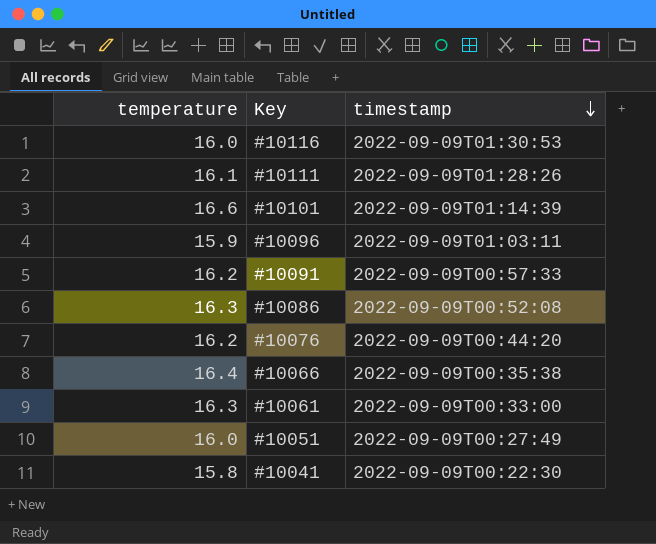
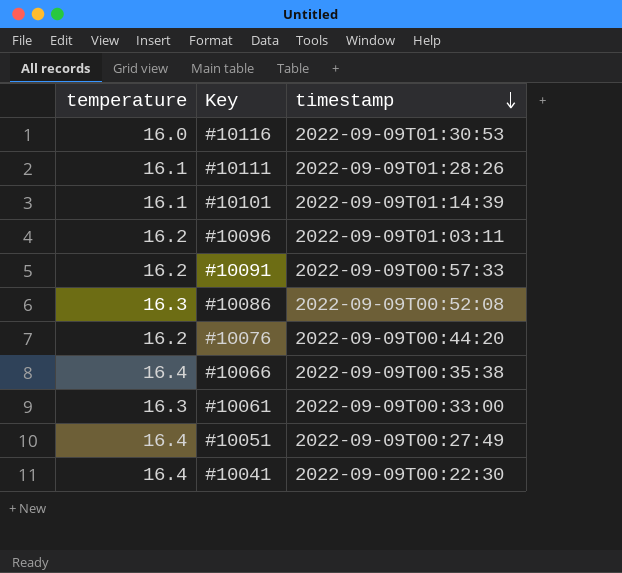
#10101 | temperature: 16.6 -> 16.1
#10096 | temperature: 15.9 -> 16.2
#10051 | temperature: 16.0 -> 16.4
#10041 | temperature: 15.8 -> 16.4

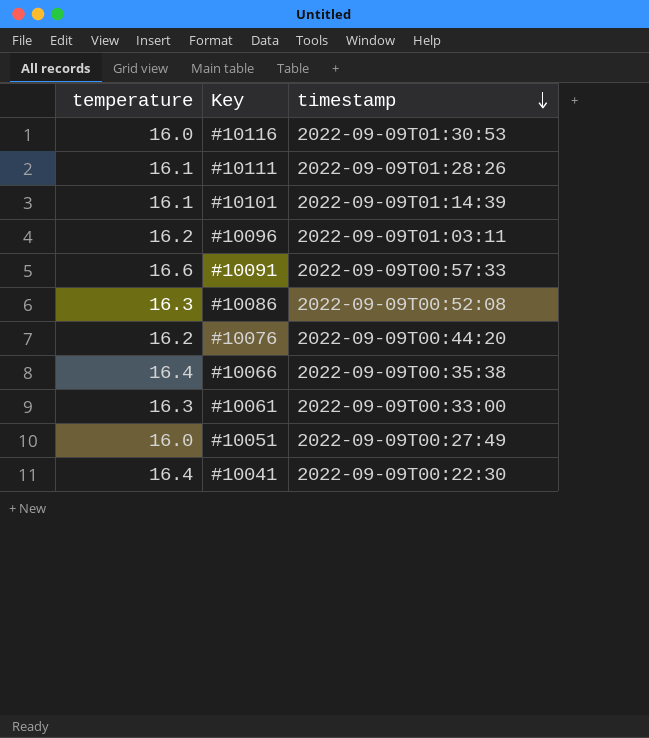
#10091 | temperature: 16.2 -> 16.6
#10051 | temperature: 16.4 -> 16.0

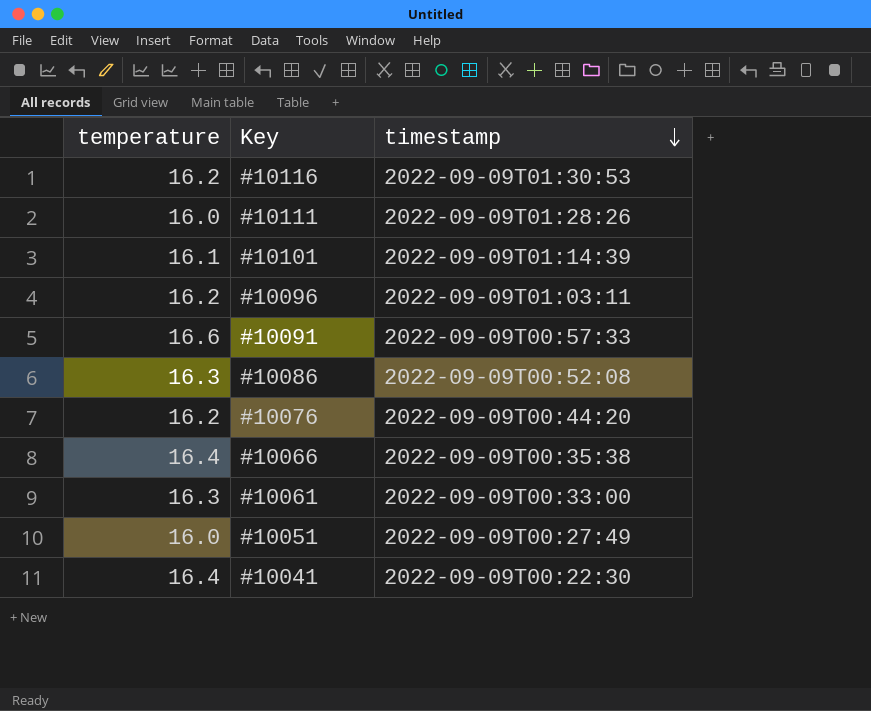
#10116 | temperature: 16.0 -> 16.2
#10111 | temperature: 16.1 -> 16.0

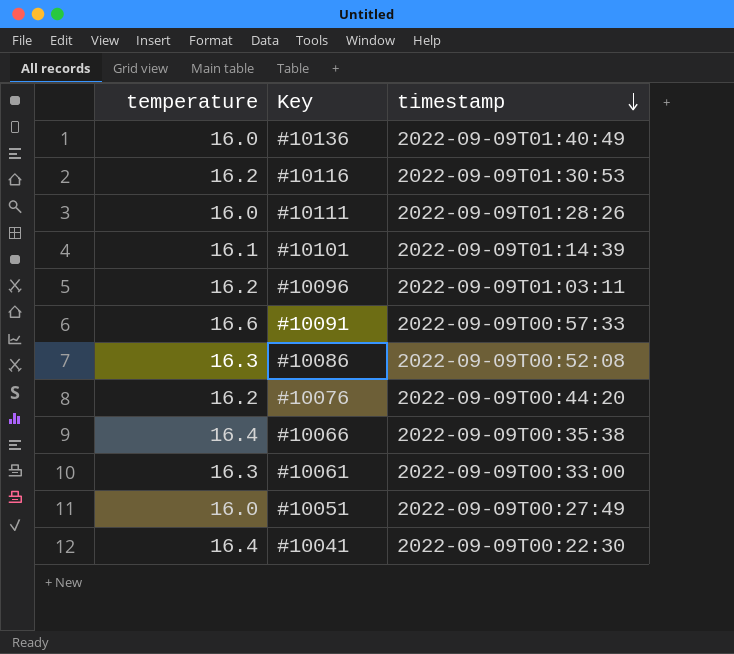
row #10136: none -> 16.0 | 2022-09-09T01:40:49

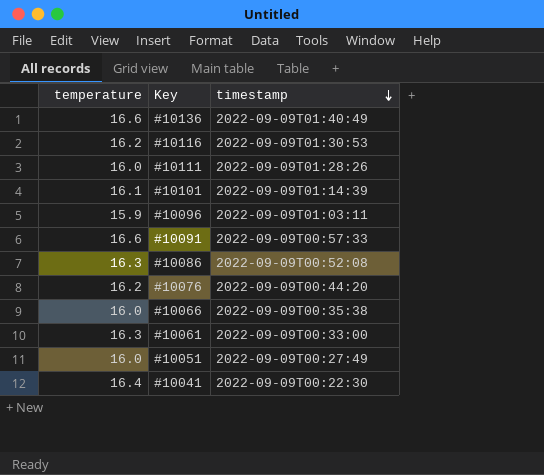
#10136 | temperature: 16.0 -> 16.6
#10096 | temperature: 16.2 -> 15.9
#10066 | temperature: 16.4 -> 16.0

